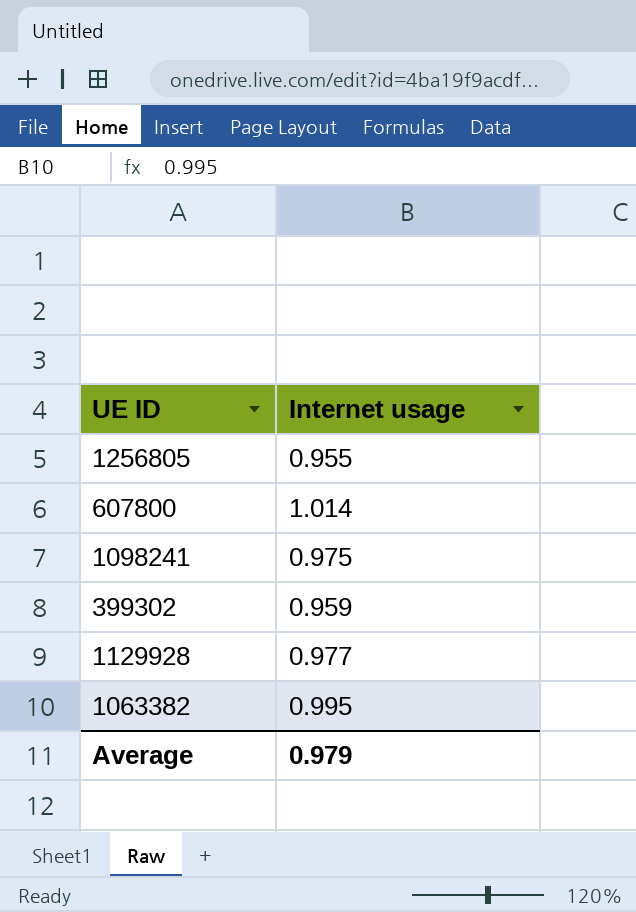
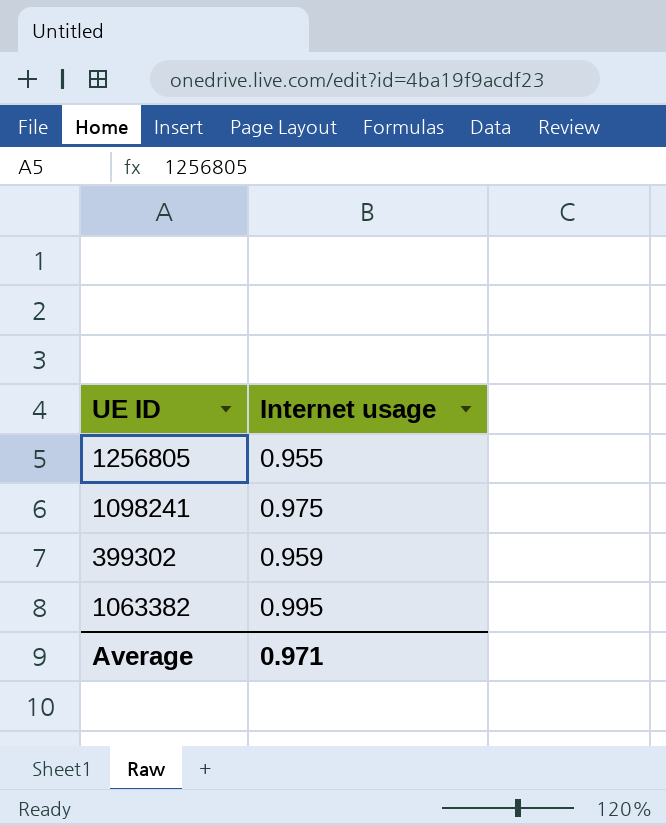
row 607800: 1.014 -> none
row 1129928: 0.977 -> none
Average | Internet usage: 0.979 -> 0.971

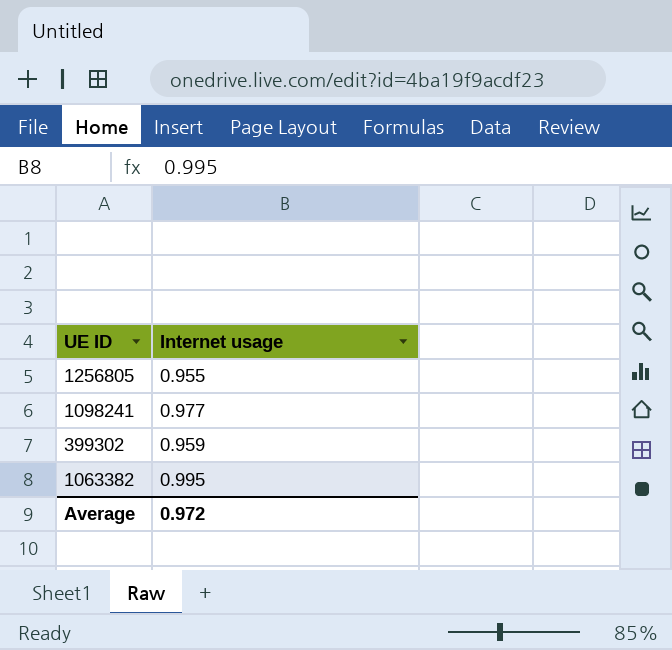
1098241 | Internet usage: 0.975 -> 0.977
Average | Internet usage: 0.971 -> 0.972

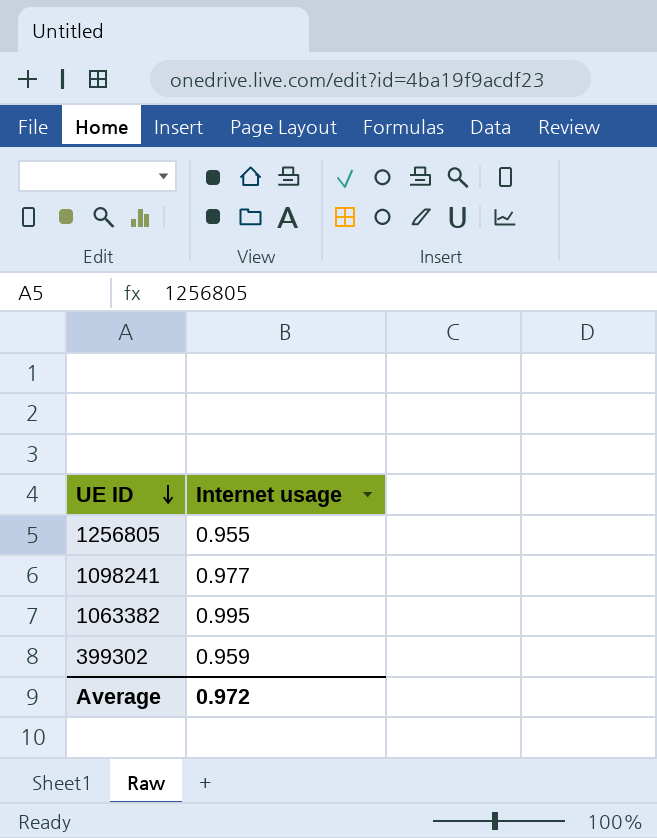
row order: none -> UE ID descending

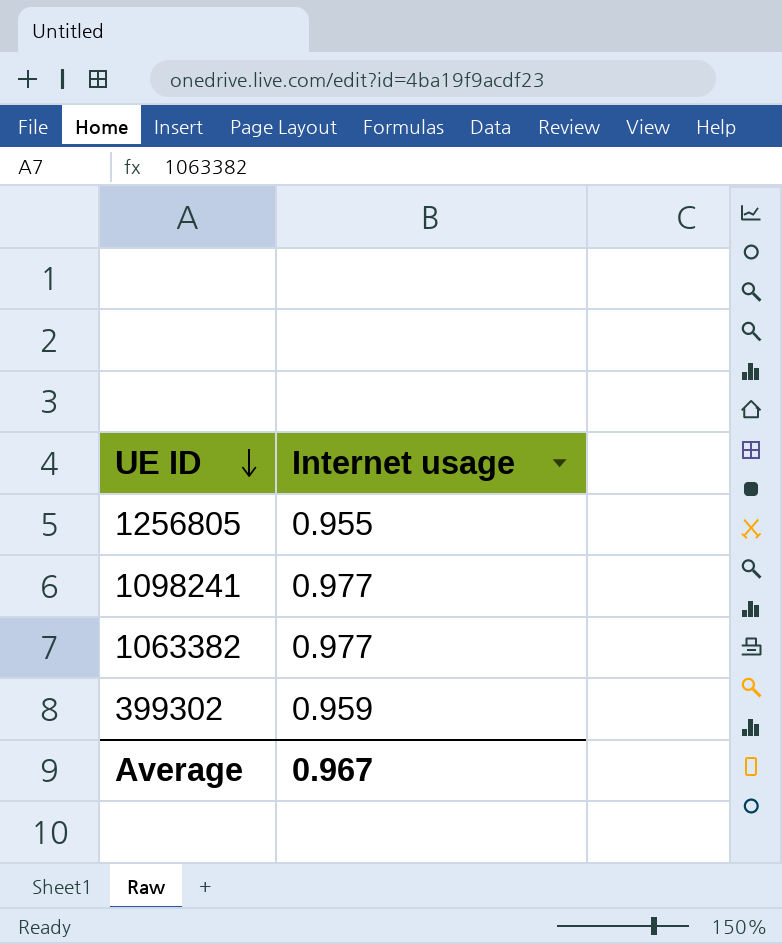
1063382 | Internet usage: 0.995 -> 0.977
Average | Internet usage: 0.972 -> 0.967

